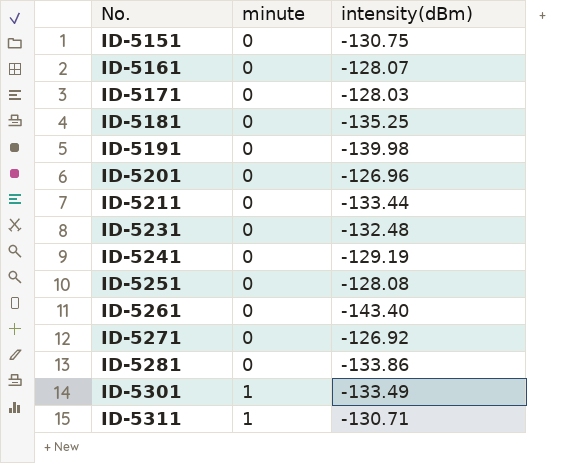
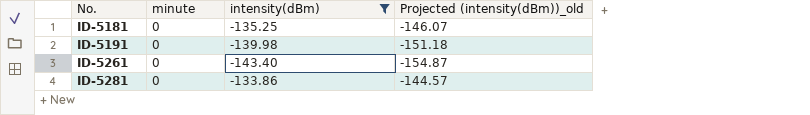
filter: none -> intensity(dBm) <= -133.86
column Projected (intensity(dBm))_old | formula: none -> [intensity(dBm)] * 1.08

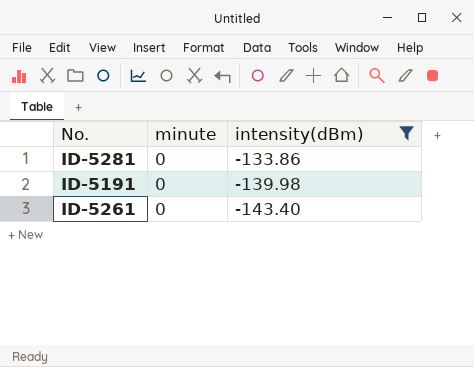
row order: No. ascending -> intensity(dBm) descending
column Projected (intensity(dBm))_old | formula: [intensity(dBm)] * 1.08 -> none
row ID-5181: 0 | -135.25 | -146.07 -> none

